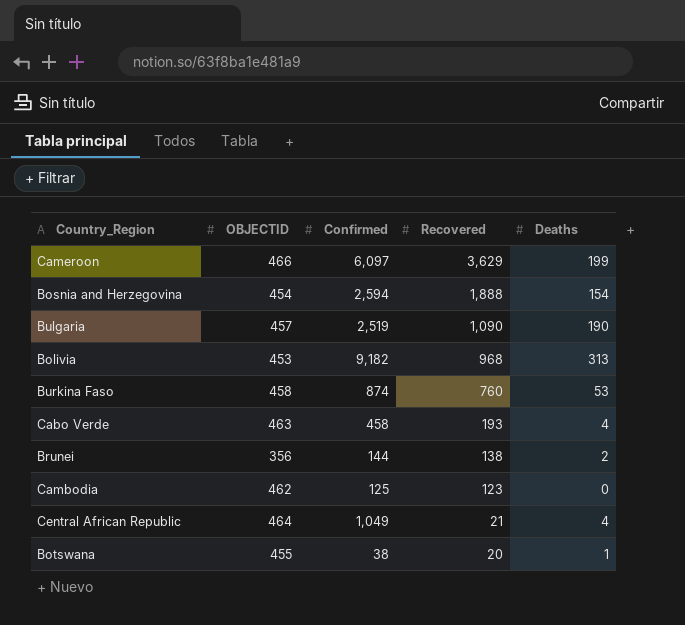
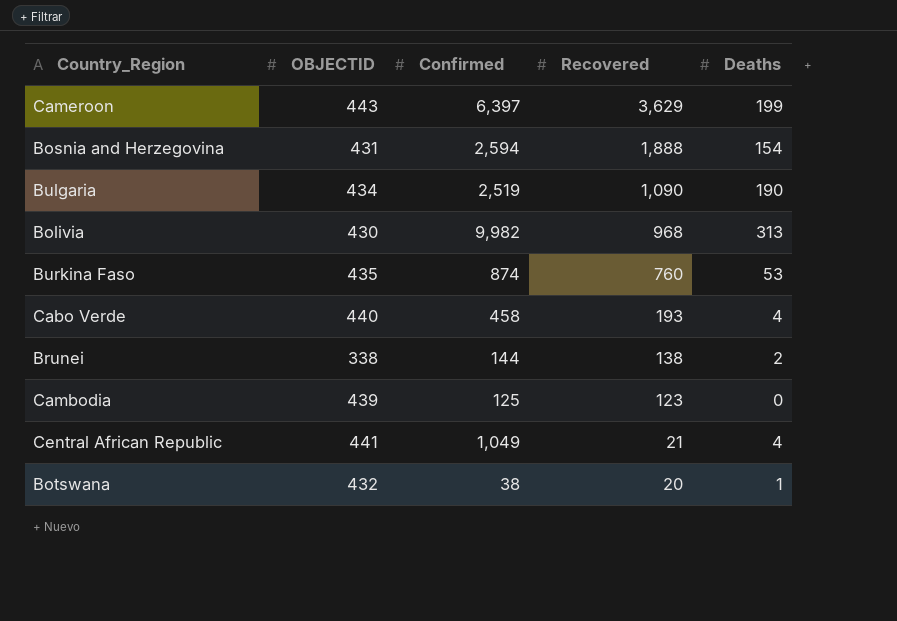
Cameroon | OBJECTID: 466 -> 443
Cameroon | Confirmed: 6,097 -> 6,397
Bosnia and Herzegovina | OBJECTID: 454 -> 431
Bulgaria | OBJECTID: 457 -> 434
Bolivia | OBJECTID: 453 -> 430
Bolivia | Confirmed: 9,182 -> 9,982
Burkina Faso | OBJECTID: 458 -> 435
Cabo Verde | OBJECTID: 463 -> 440
Brunei | OBJECTID: 356 -> 338
Cambodia | OBJECTID: 462 -> 439
Central African Republic | OBJECTID: 464 -> 441
Botswana | OBJECTID: 455 -> 432

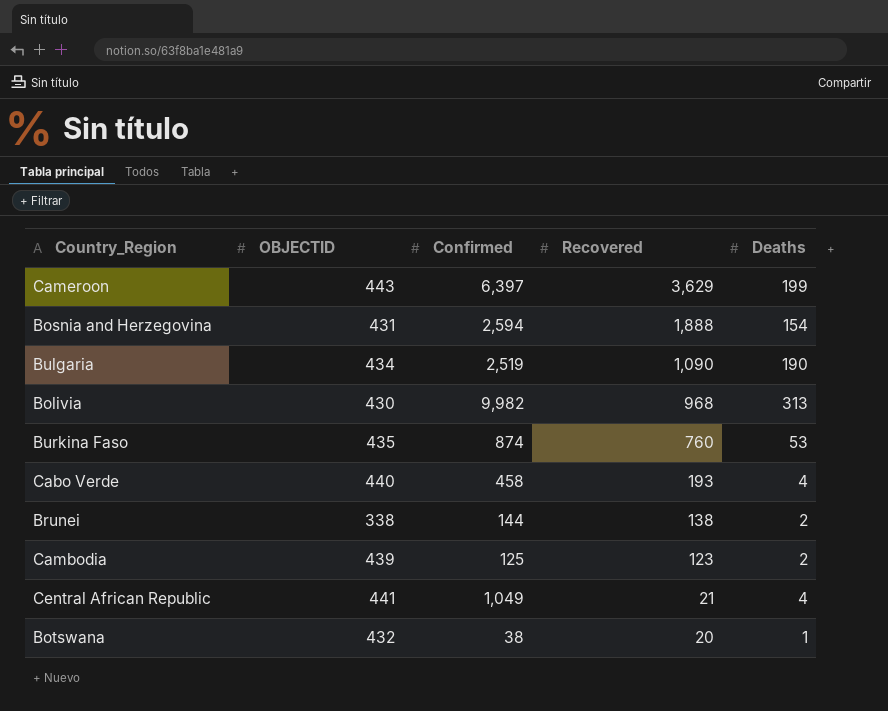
Cambodia | Deaths: 0 -> 2

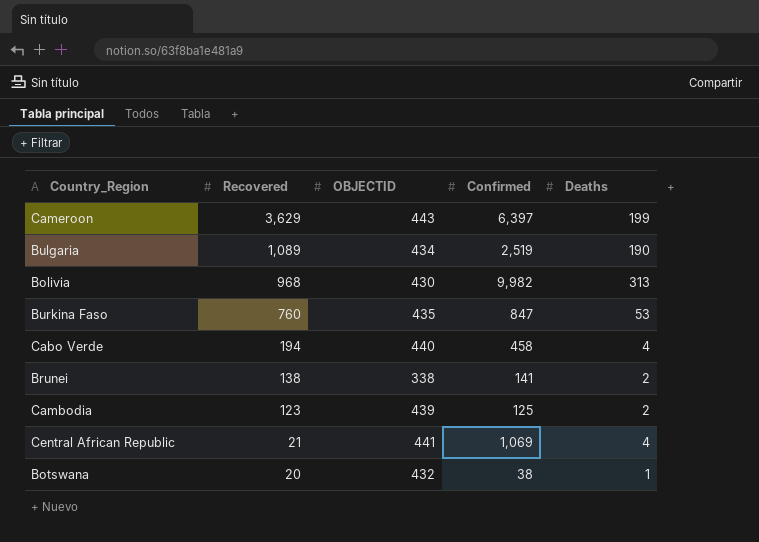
column Recovered | position: 4 -> 2
row Bosnia and Herzegovina: 431 | 2,594 | 1,888 | 154 -> none
Bulgaria | Recovered: 1,090 -> 1,089
Burkina Faso | Confirmed: 874 -> 847
Cabo Verde | Recovered: 193 -> 194
Brunei | Confirmed: 144 -> 141
Central African Republic | Confirmed: 1,049 -> 1,069

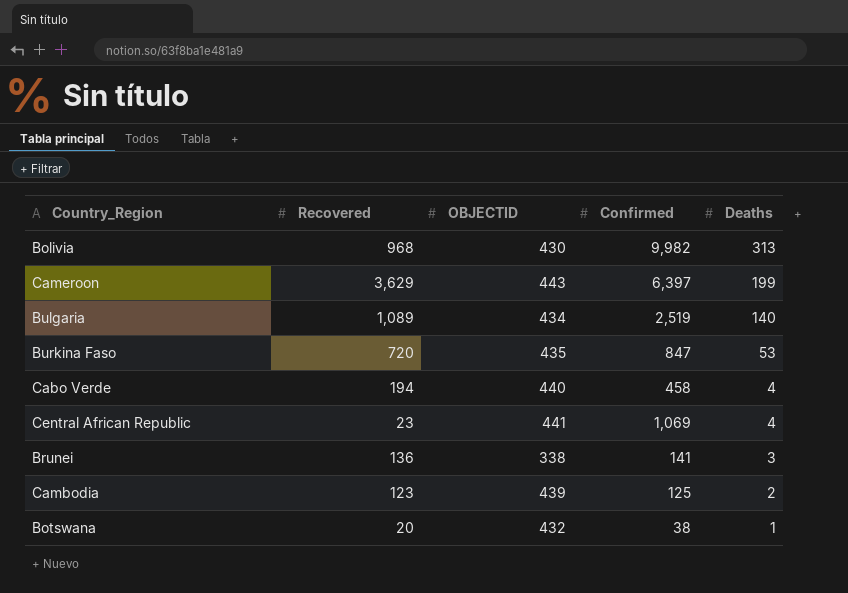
row order: Recovered descending -> Deaths descending
Bulgaria | Deaths: 190 -> 140
Burkina Faso | Recovered: 760 -> 720
Central African Republic | Recovered: 21 -> 23
Brunei | Recovered: 138 -> 136
Brunei | Deaths: 2 -> 3

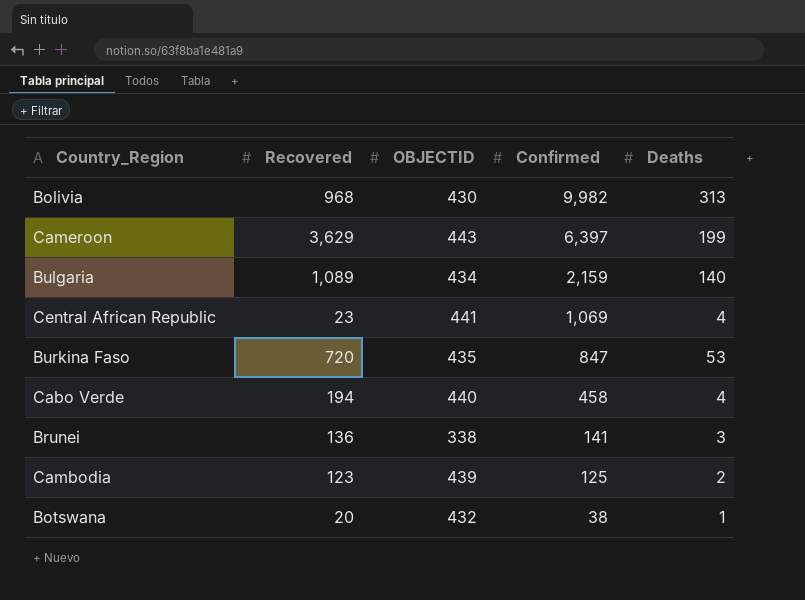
row order: Deaths descending -> Confirmed descending
Bulgaria | Confirmed: 2,519 -> 2,159

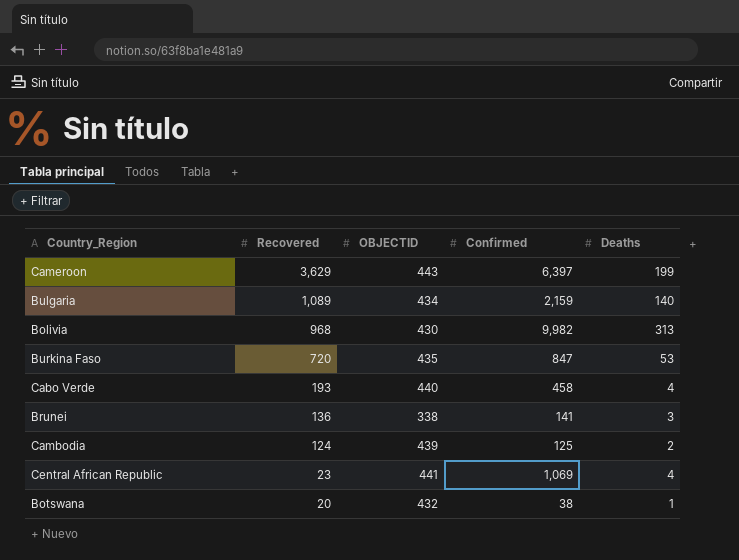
row order: Confirmed descending -> Recovered descending
Cabo Verde | Recovered: 194 -> 193
Cambodia | Recovered: 123 -> 124

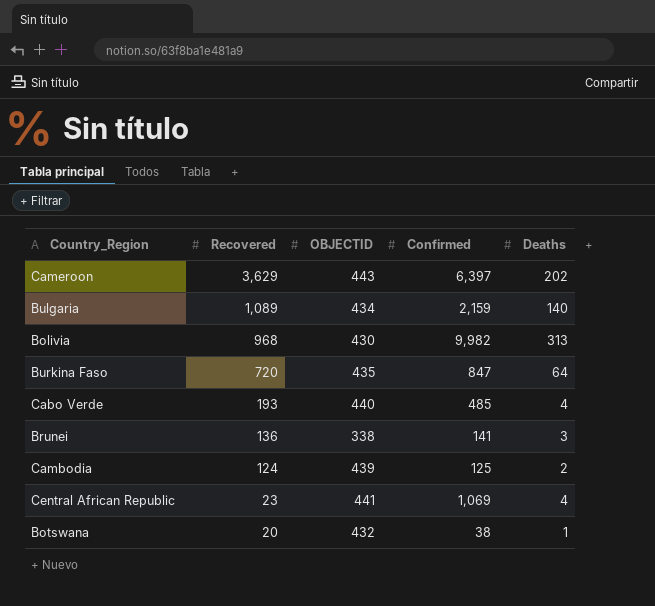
Cameroon | Deaths: 199 -> 202
Burkina Faso | Deaths: 53 -> 64
Cabo Verde | Confirmed: 458 -> 485

